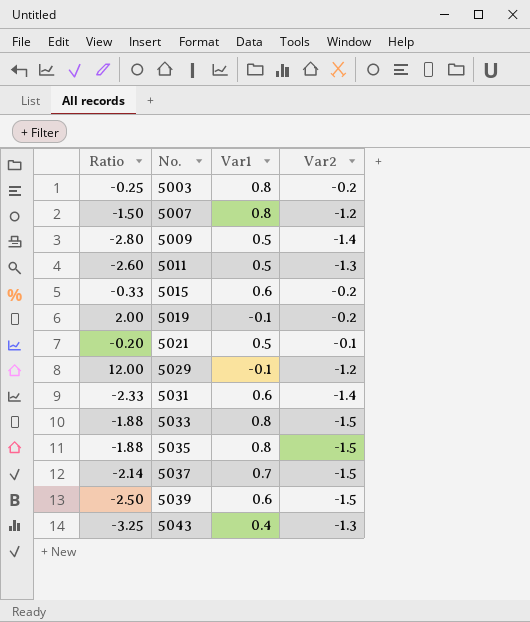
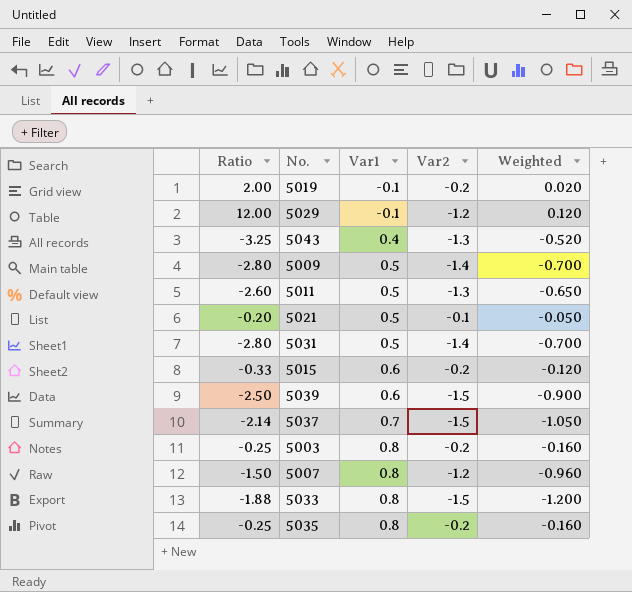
row order: No. ascending -> Var1 ascending
column Weighted | formula: none -> [Var1] * [Var2]
5031 | Ratio: -2.33 -> -2.80
5031 | Var1: 0.6 -> 0.5
5035 | Ratio: -1.88 -> -0.25
5035 | Var2: -1.5 -> -0.2

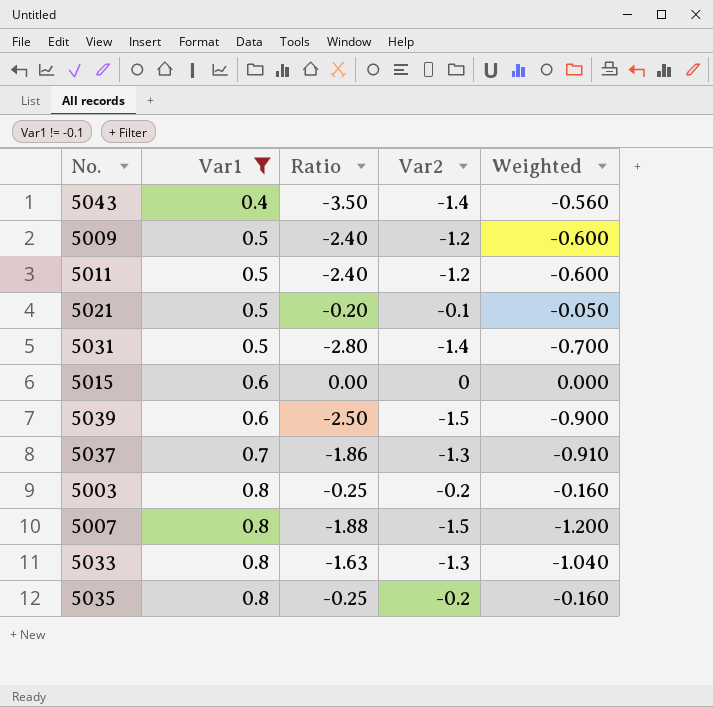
filter: none -> Var1 != -0.1
column Ratio | position: 1 -> 3
5043 | Ratio: -3.25 -> -3.50
5043 | Var2: -1.3 -> -1.4
5043 | Weighted: -0.520 -> -0.560
5009 | Ratio: -2.80 -> -2.40
5009 | Var2: -1.4 -> -1.2
5009 | Weighted: -0.700 -> -0.600
5011 | Ratio: -2.60 -> -2.40
5011 | Var2: -1.3 -> -1.2
5011 | Weighted: -0.650 -> -0.600
5015 | Ratio: -0.33 -> 0.00
5015 | Var2: -0.2 -> 0
5015 | Weighted: -0.120 -> 0.000
5037 | Ratio: -2.14 -> -1.86
5037 | Var2: -1.5 -> -1.3
5037 | Weighted: -1.050 -> -0.910
5007 | Ratio: -1.50 -> -1.88
5007 | Var2: -1.2 -> -1.5
5007 | Weighted: -0.960 -> -1.200
5033 | Ratio: -1.88 -> -1.63
5033 | Var2: -1.5 -> -1.3
5033 | Weighted: -1.200 -> -1.040

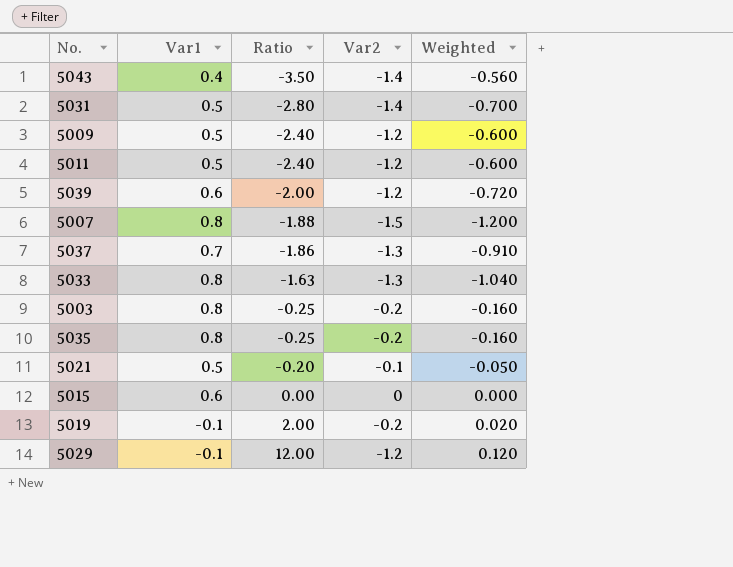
filter: Var1 != -0.1 -> none
row order: Var1 ascending -> Ratio ascending
5039 | Ratio: -2.50 -> -2.00
5039 | Var2: -1.5 -> -1.2
5039 | Weighted: -0.900 -> -0.720

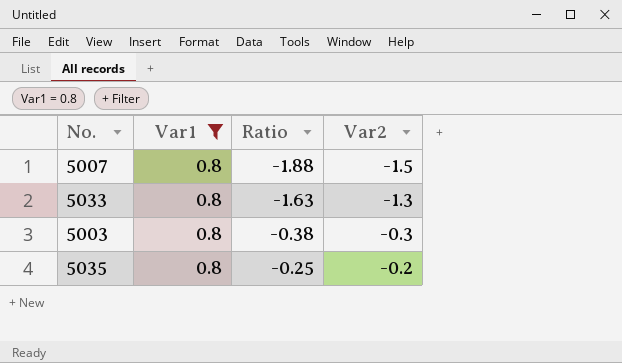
filter: none -> Var1 = 0.8
column Weighted | formula: [Var1] * [Var2] -> none
5003 | Ratio: -0.25 -> -0.38
5003 | Var2: -0.2 -> -0.3

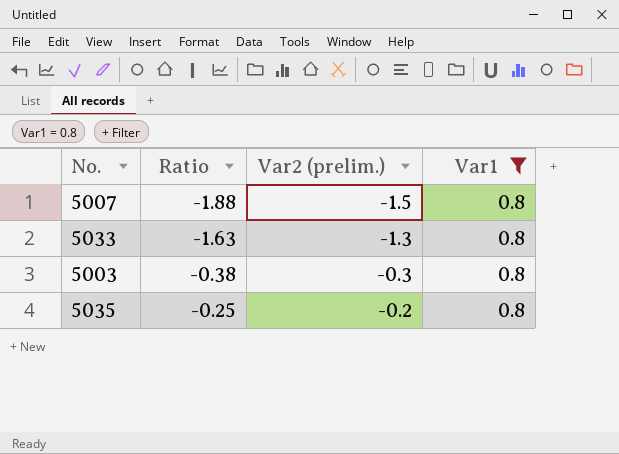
column name: Var2 -> Var2 (prelim.)
column Var1 | position: 2 -> 4

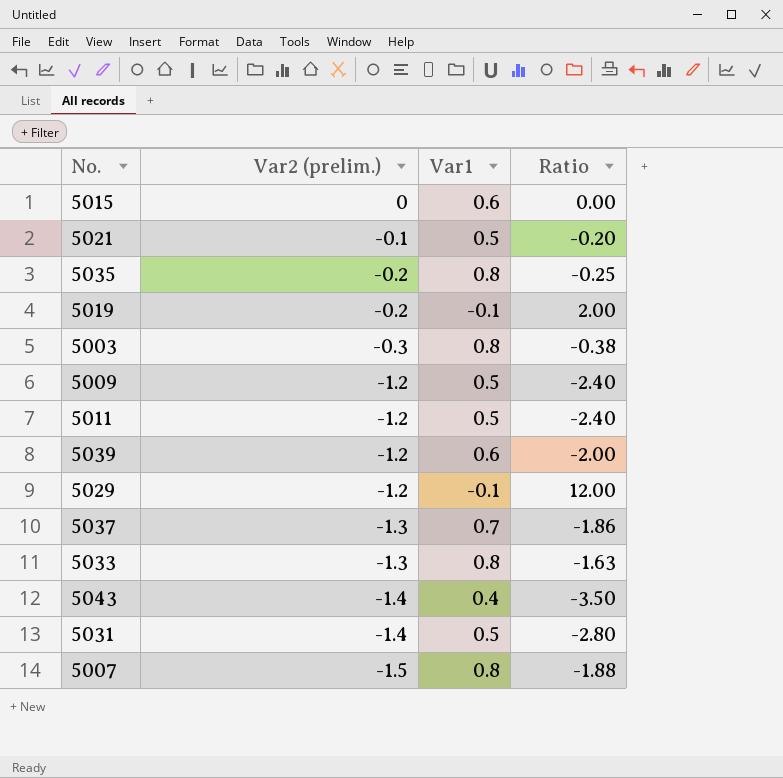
filter: Var1 = 0.8 -> none
row order: Ratio ascending -> Var2 (prelim.) descending
column Ratio | position: 2 -> 4

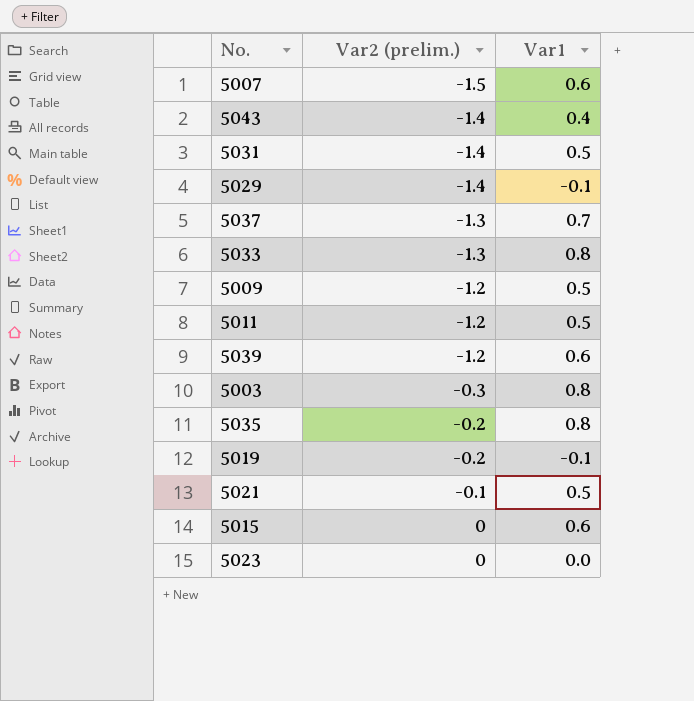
row order: Var2 (prelim.) descending -> Var2 (prelim.) ascending
column Ratio | formula: [Var2 (prelim.)] / [Var1] -> none
5007 | Var1: 0.8 -> 0.6
5029 | Var2 (prelim.): -1.2 -> -1.4
row 5023: none -> 0 | 0.0

